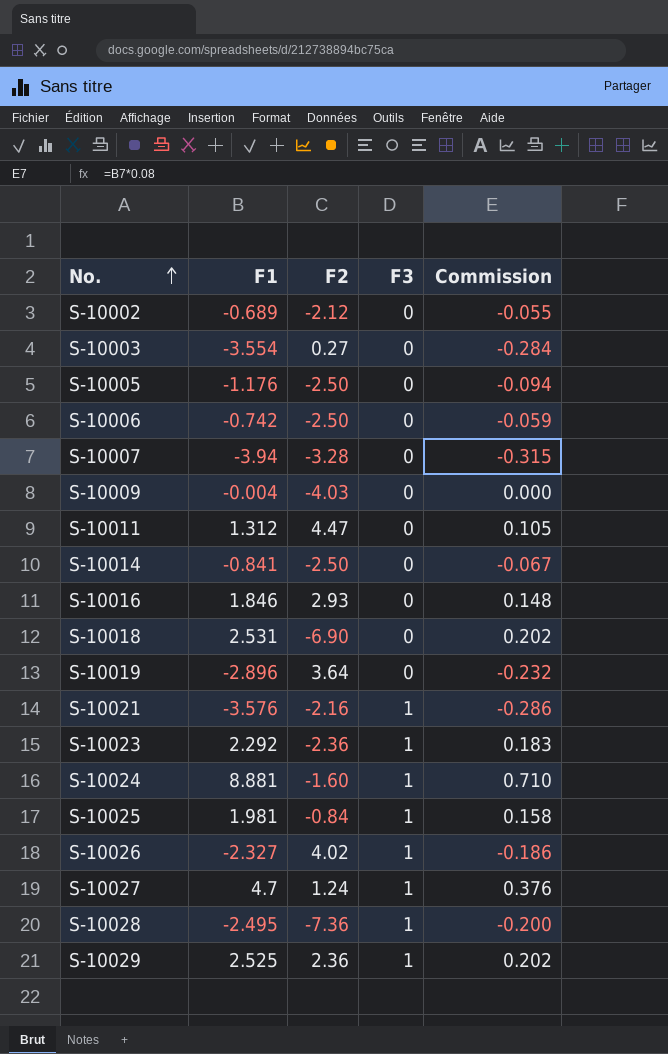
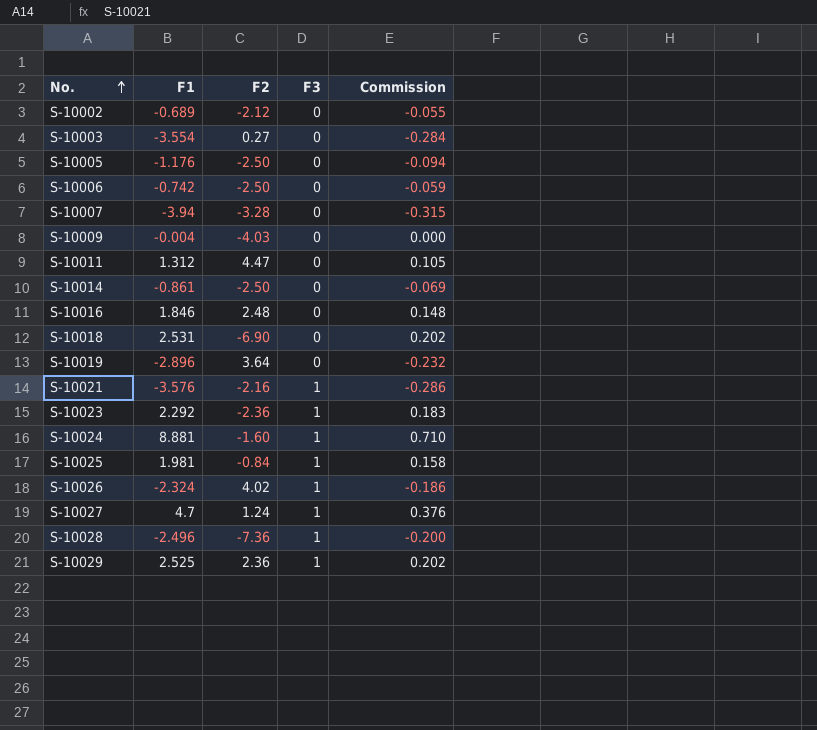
S-10014 | F1: -0.841 -> -0.861
S-10014 | Commission: -0.067 -> -0.069
S-10016 | F2: 2.93 -> 2.48
S-10026 | F1: -2.327 -> -2.324
S-10028 | F1: -2.495 -> -2.496

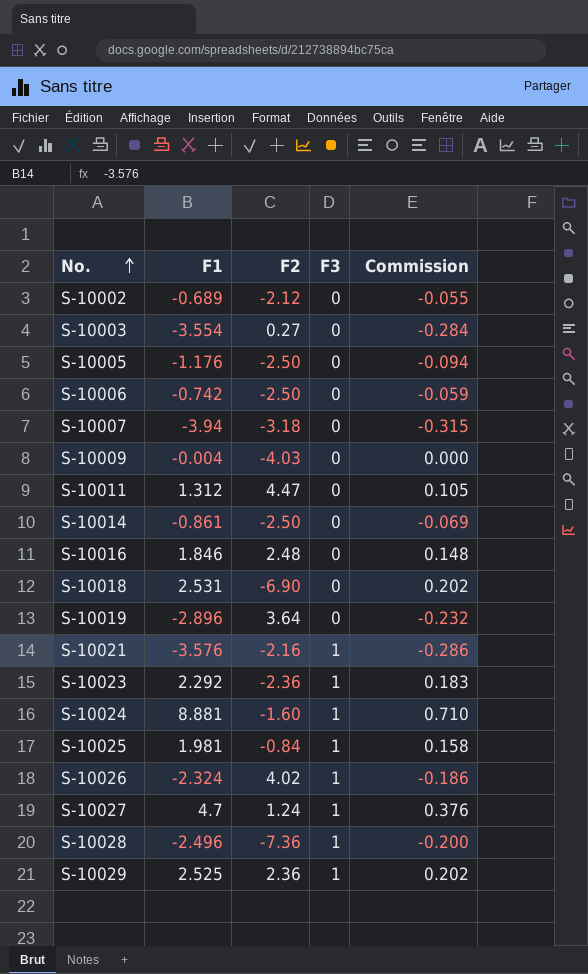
S-10007 | F2: -3.28 -> -3.18

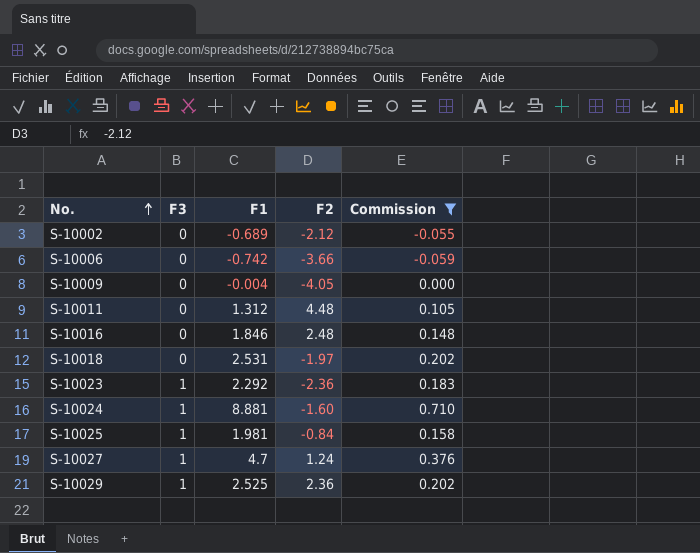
filter: none -> Commission >= -0.059
column F3 | position: 4 -> 2
S-10006 | F2: -2.50 -> -3.66
S-10009 | F2: -4.03 -> -4.05
S-10011 | F2: 4.47 -> 4.48
S-10018 | F2: -6.90 -> -1.97

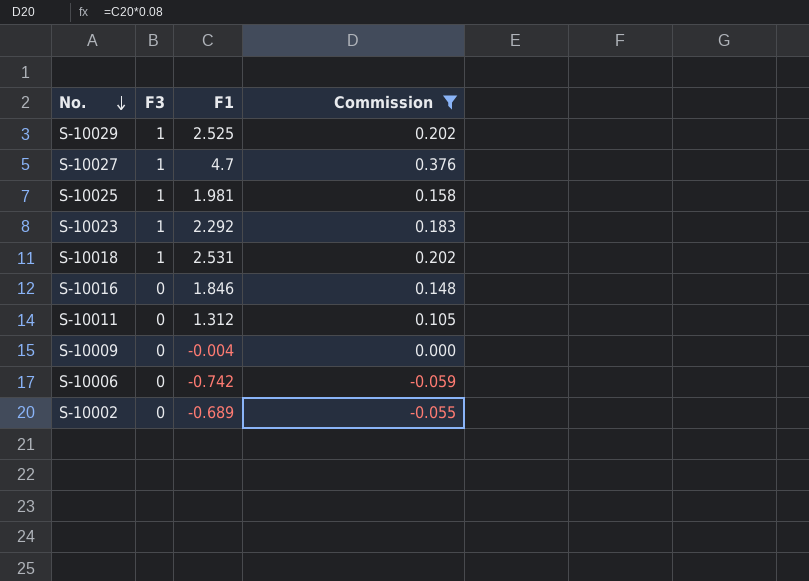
row order: No. ascending -> No. descending
column F2 | position: 4 -> none
row S-10024: 1 | 8.881 | -1.60 | 0.710 -> none
S-10018 | F3: 0 -> 1

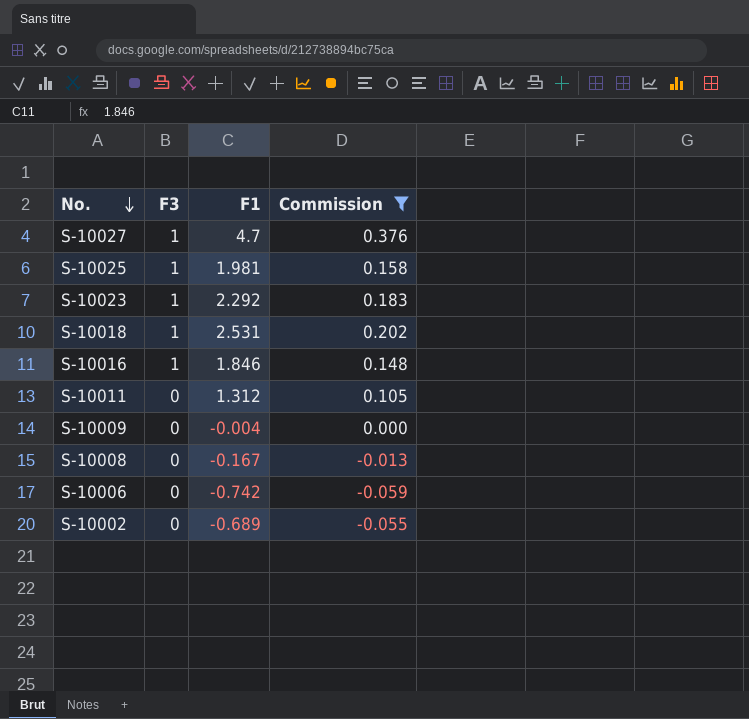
row S-10029: 1 | 2.525 | 0.202 -> none
S-10016 | F3: 0 -> 1
row S-10008: none -> 0 | -0.167 | -0.013

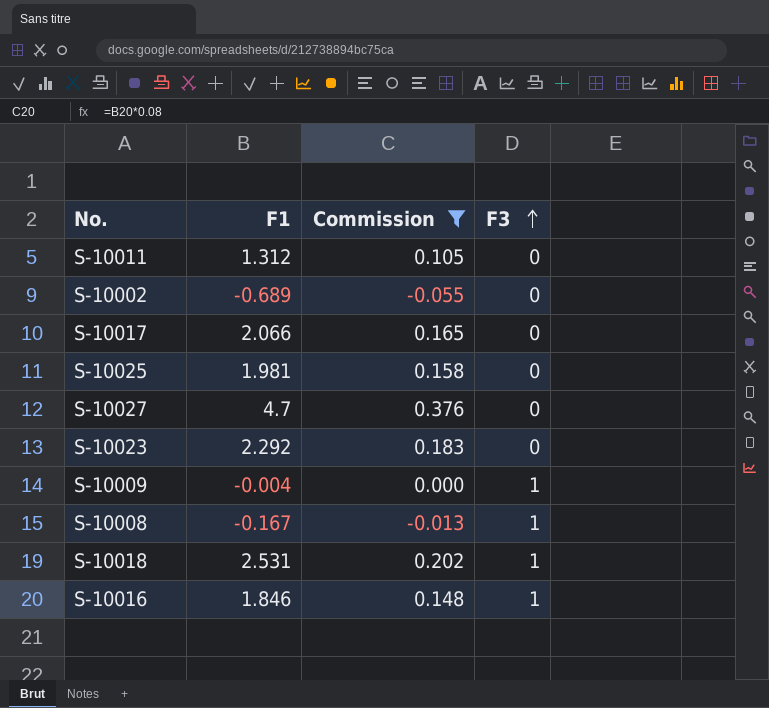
row order: No. descending -> F3 ascending
column F3 | position: 2 -> 4
row S-10006: 0 | -0.742 | -0.059 -> none
row S-10017: none -> 2.066 | 0.165 | 0
S-10025 | F3: 1 -> 0
S-10027 | F3: 1 -> 0
S-10023 | F3: 1 -> 0
S-10009 | F3: 0 -> 1
S-10008 | F3: 0 -> 1

